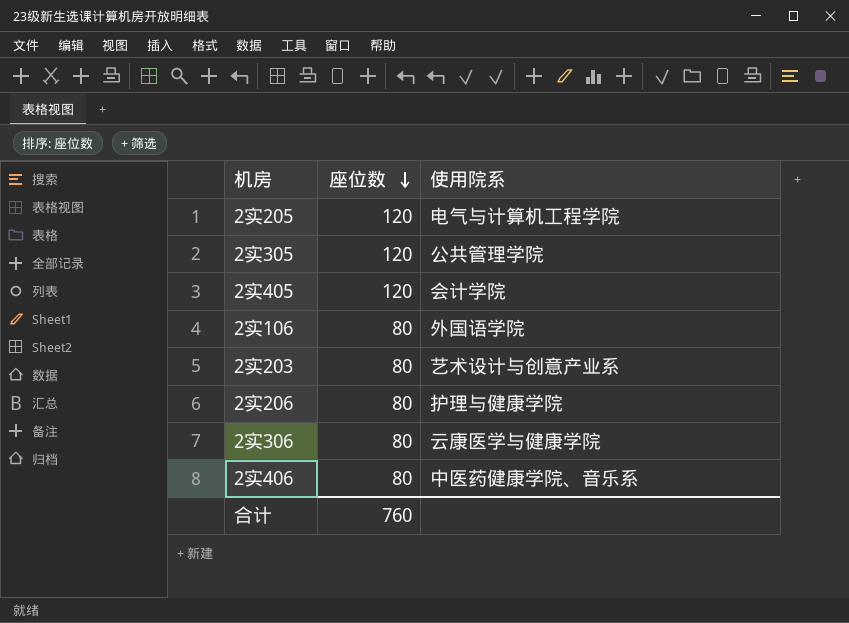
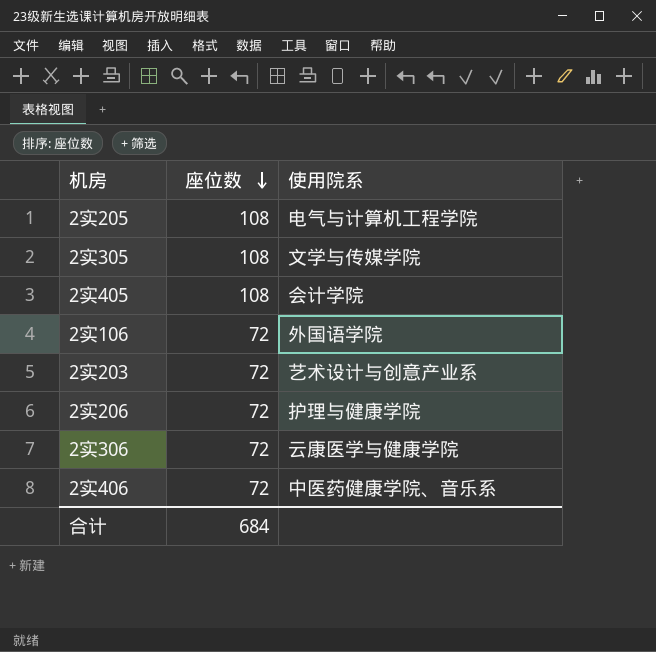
2实205 | 座位数: 120 -> 108
2实305 | 座位数: 120 -> 108
2实305 | 使用院系: 公共管理学院 -> 文学与传媒学院
2实405 | 座位数: 120 -> 108
2实106 | 座位数: 80 -> 72
2实203 | 座位数: 80 -> 72
2实206 | 座位数: 80 -> 72
2实306 | 座位数: 80 -> 72
2实406 | 座位数: 80 -> 72
合计 | 座位数: 760 -> 684

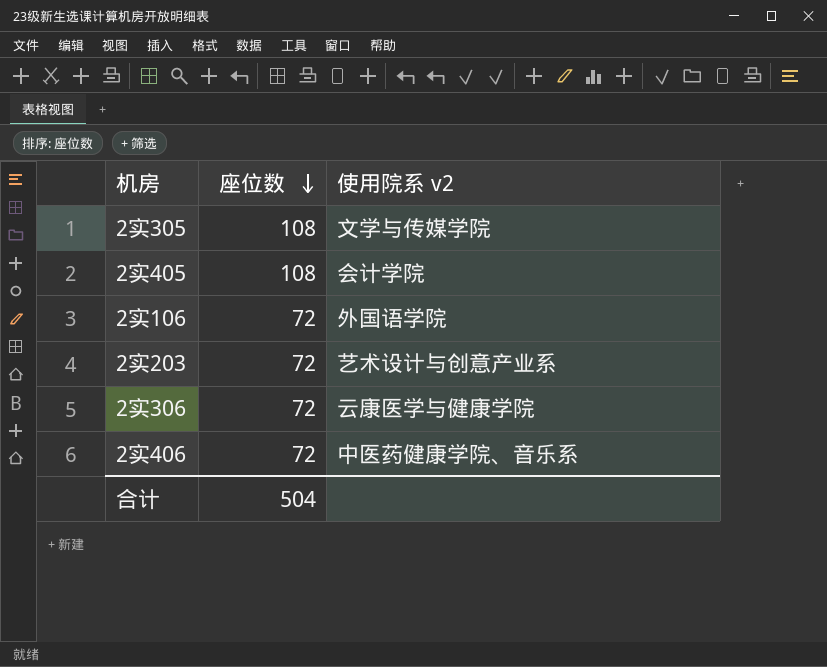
column name: 使用院系 -> 使用院系 v2
row 2实205: 108 | 电气与计算机工程学院 -> none
row 2实206: 72 | 护理与健康学院 -> none
合计 | 座位数: 684 -> 504

